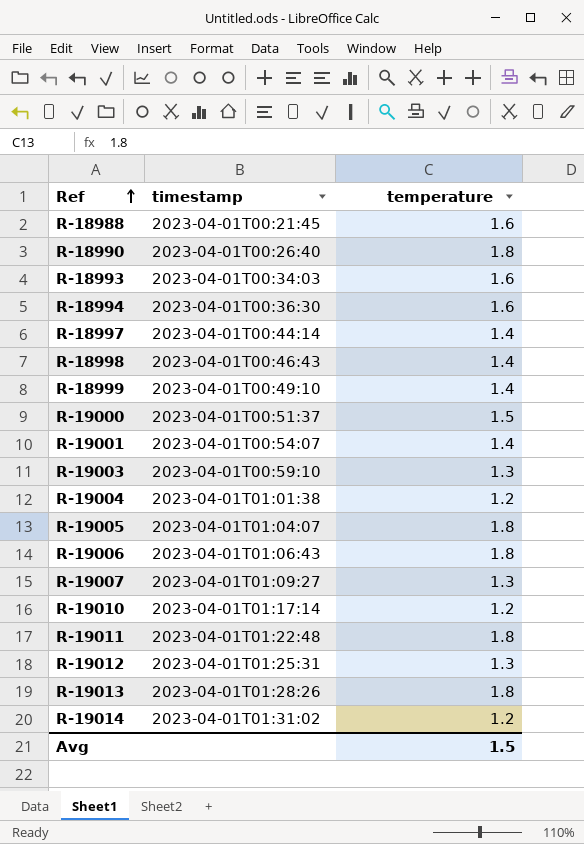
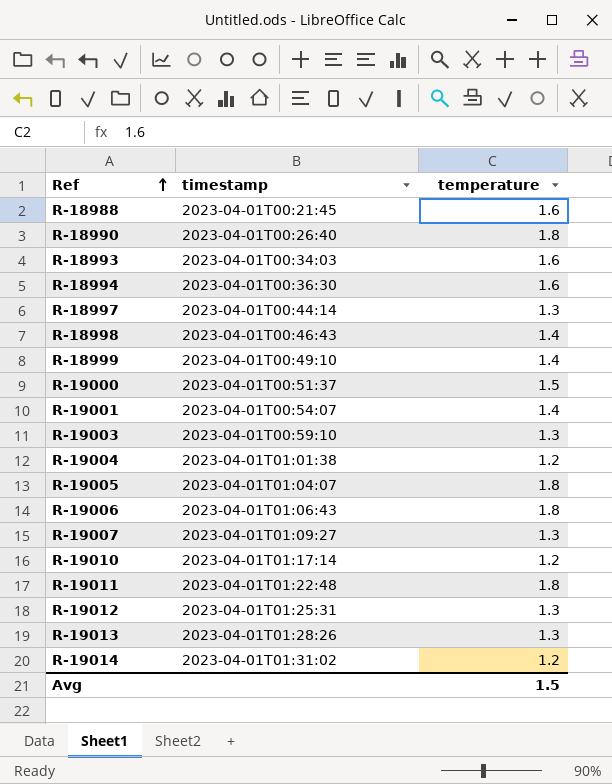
R-18997 | temperature: 1.4 -> 1.3
R-19013 | temperature: 1.8 -> 1.3

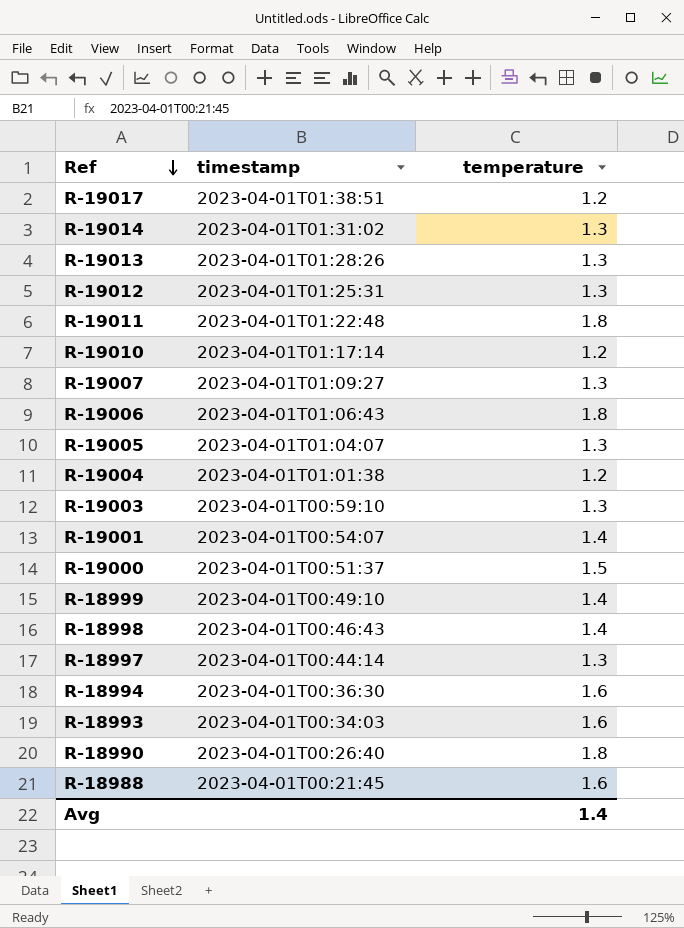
row order: Ref ascending -> Ref descending
row R-19017: none -> 2023-04-01T01:38:51 | 1.2
R-19014 | temperature: 1.2 -> 1.3
R-19005 | temperature: 1.8 -> 1.3
Avg | temperature: 1.5 -> 1.4

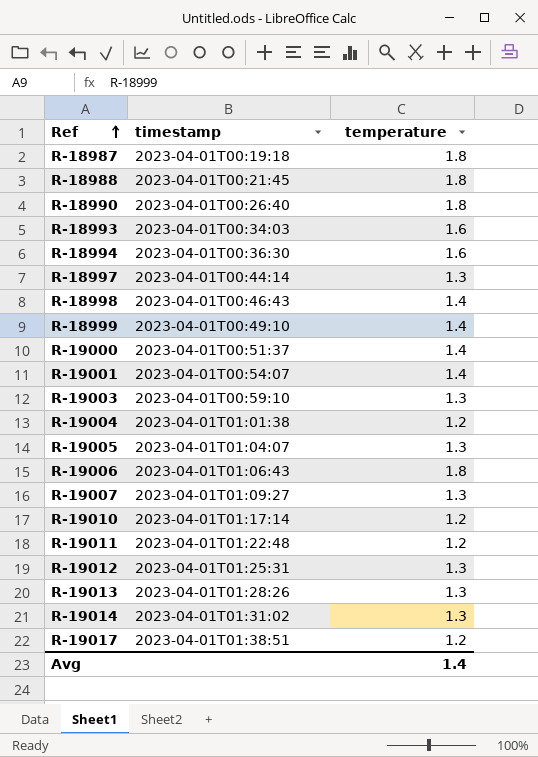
row order: Ref descending -> Ref ascending
row R-18987: none -> 2023-04-01T00:19:18 | 1.8
R-18988 | temperature: 1.6 -> 1.8
R-19000 | temperature: 1.5 -> 1.4
R-19011 | temperature: 1.8 -> 1.2

